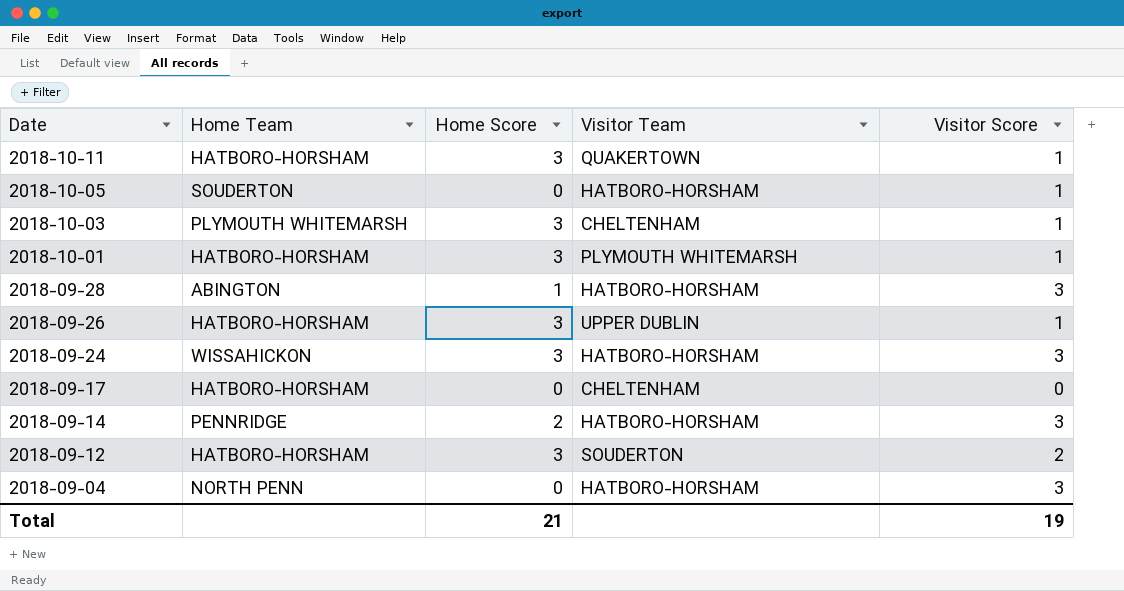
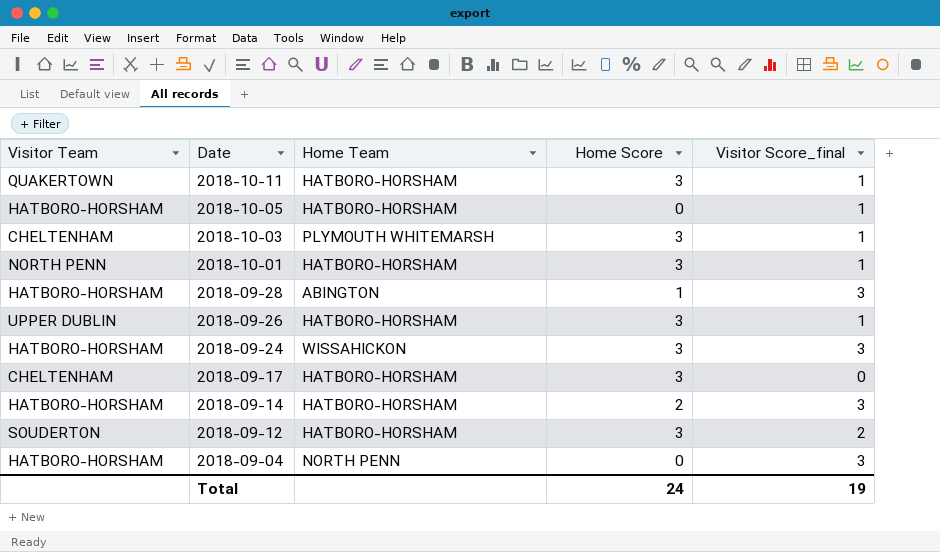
column Visitor Team | position: 4 -> 1
column name: Visitor Score -> Visitor Score_final
2018-10-05 | Home Team: SOUDERTON -> HATBORO-HORSHAM
2018-10-01 | Visitor Team: PLYMOUTH WHITEMARSH -> NORTH PENN
2018-09-17 | Home Score: 0 -> 3
2018-09-14 | Home Team: PENNRIDGE -> HATBORO-HORSHAM
Total | Home Score: 21 -> 24

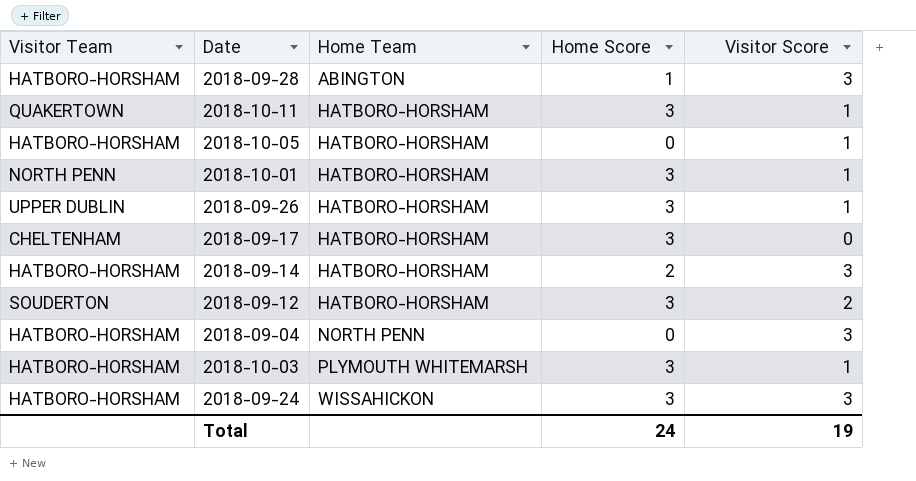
row order: Date descending -> Home Team ascending
column name: Visitor Score_final -> Visitor Score
2018-10-03 | Visitor Team: CHELTENHAM -> HATBORO-HORSHAM

